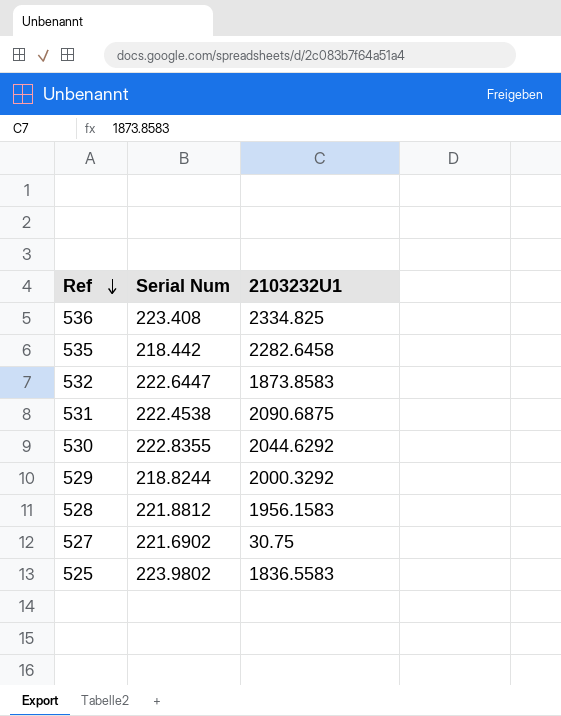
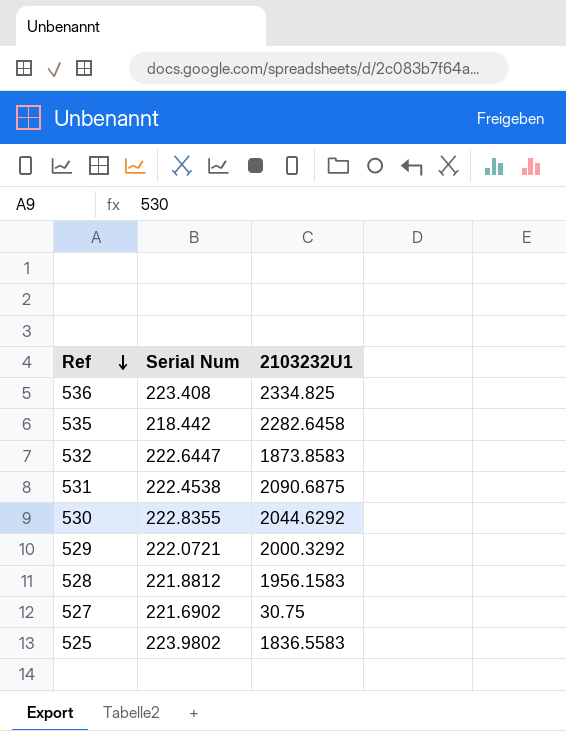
529 | Serial Num: 218.8244 -> 222.0721

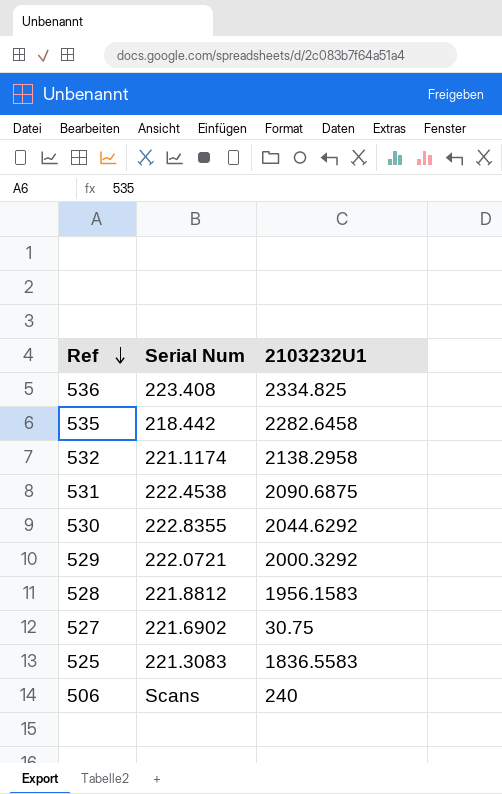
532 | Serial Num: 222.6447 -> 221.1174
532 | 2103232U1: 1873.8583 -> 2138.2958
525 | Serial Num: 223.9802 -> 221.3083
row 506: none -> Scans | 240

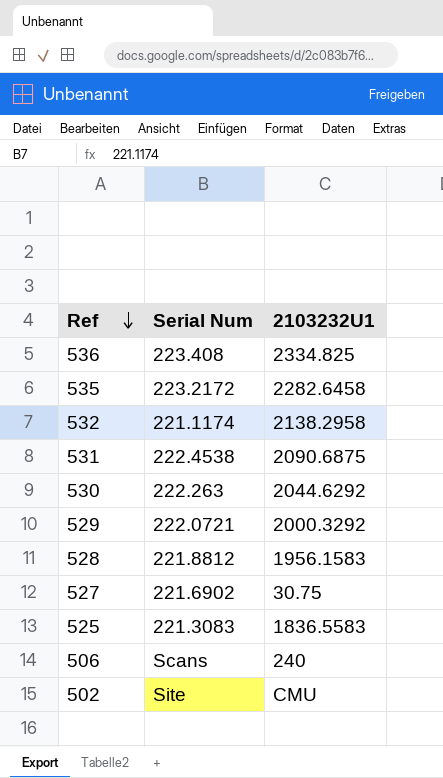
535 | Serial Num: 218.442 -> 223.2172
530 | Serial Num: 222.8355 -> 222.263
row 502: none -> Site | CMU

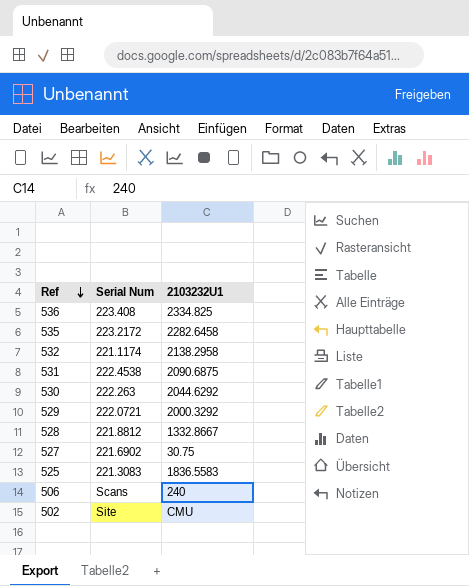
528 | 2103232U1: 1956.1583 -> 1332.8667

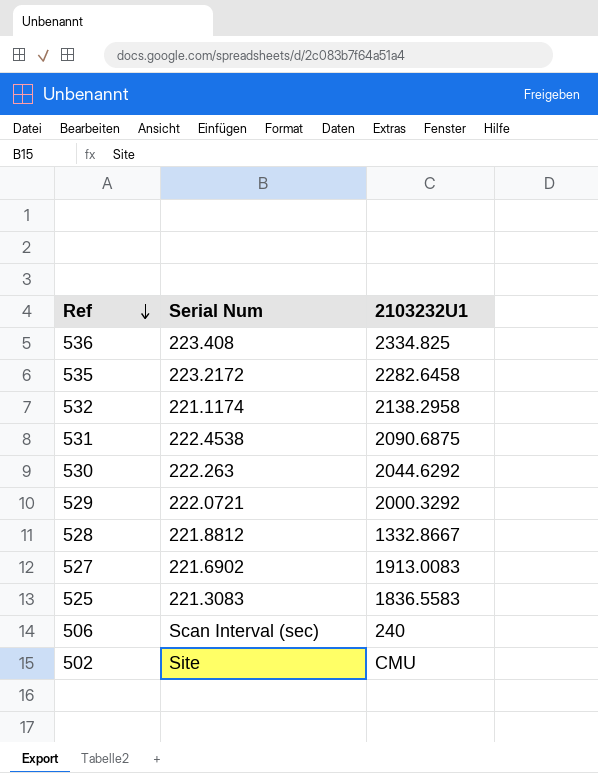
527 | 2103232U1: 30.75 -> 1913.0083
506 | Serial Num: Scans -> Scan Interval (sec)

